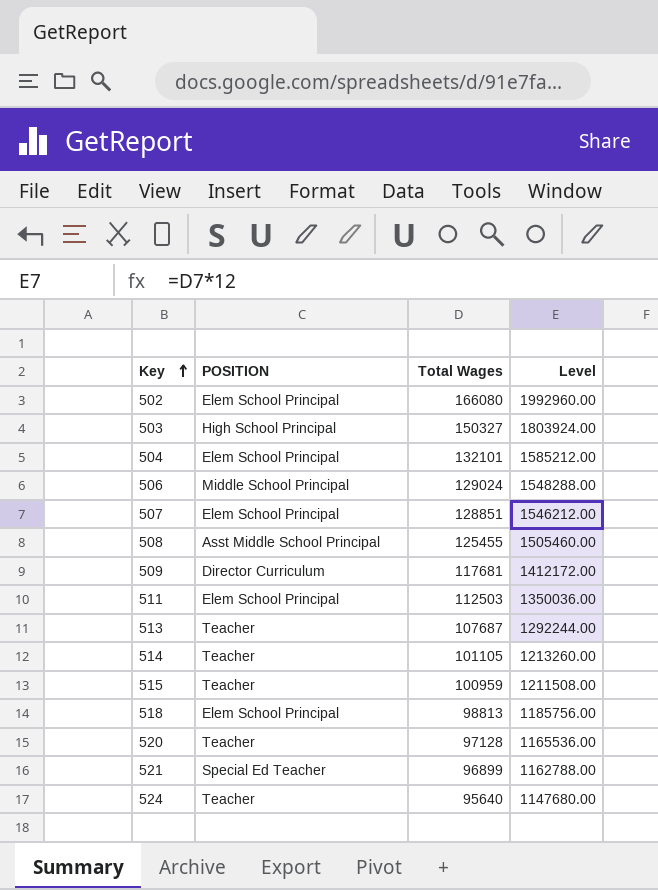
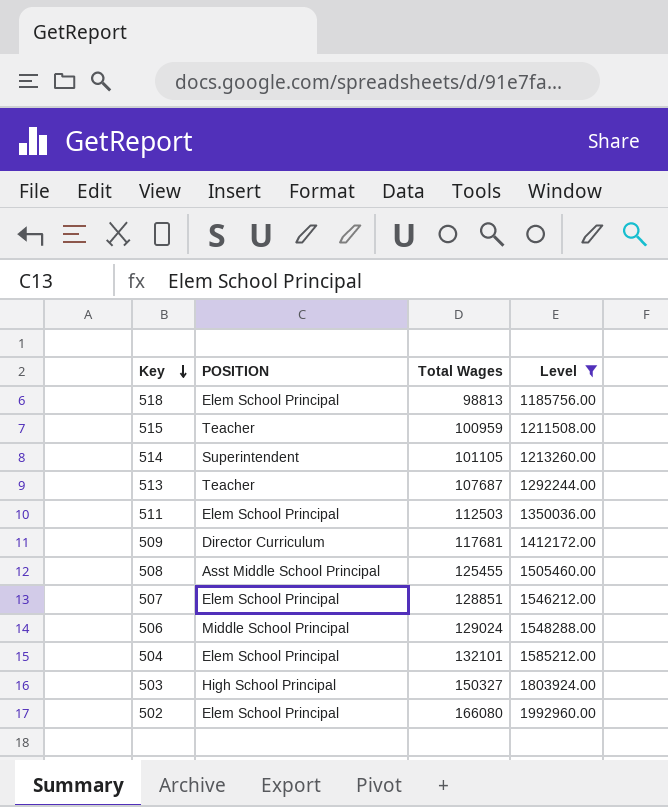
filter: none -> Level >= 1185756.00
row order: Key ascending -> Key descending
514 | POSITION: Teacher -> Superintendent

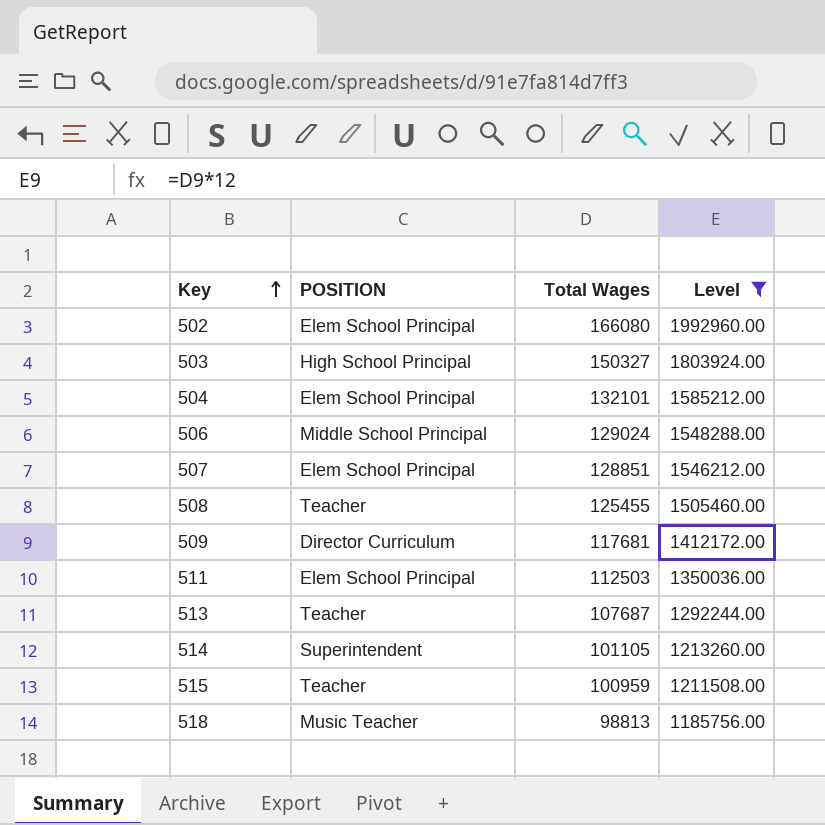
row order: Key descending -> Key ascending
508 | POSITION: Asst Middle School Principal -> Teacher
518 | POSITION: Elem School Principal -> Music Teacher

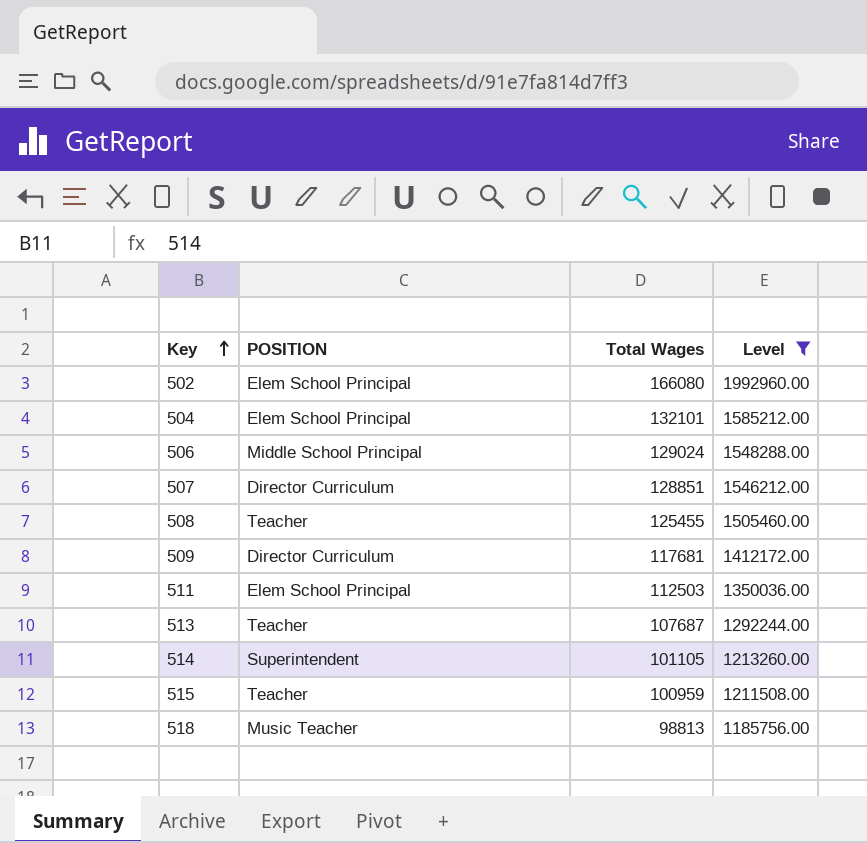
row 503: High School Principal | 150327 | 1803924.00 -> none
507 | POSITION: Elem School Principal -> Director Curriculum

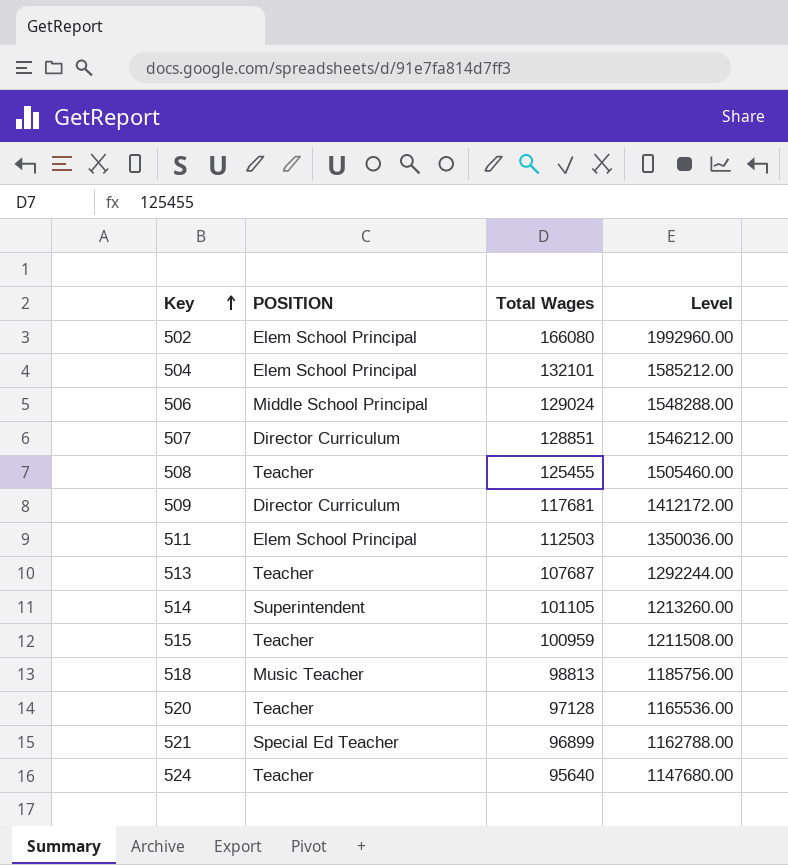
filter: Level >= 1185756.00 -> none

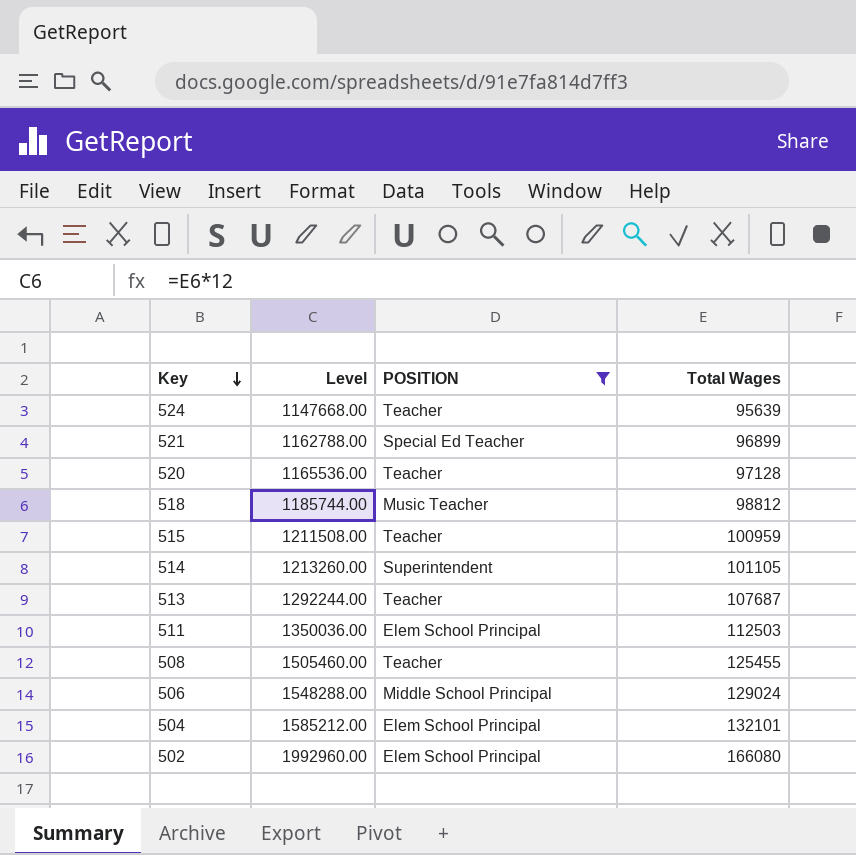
filter: none -> POSITION != Director Curriculum
row order: Key ascending -> Key descending
column Level | position: 4 -> 2
524 | Level: 1147680.00 -> 1147668.00
524 | Total Wages: 95640 -> 95639
518 | Level: 1185756.00 -> 1185744.00
518 | Total Wages: 98813 -> 98812

